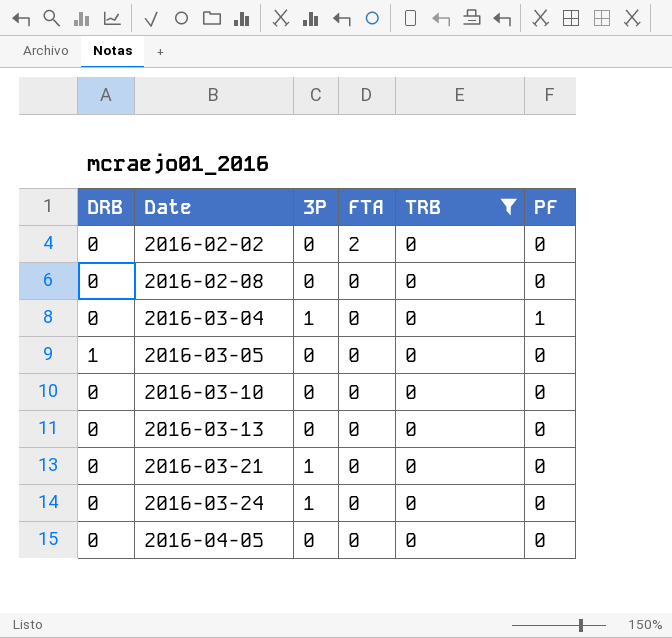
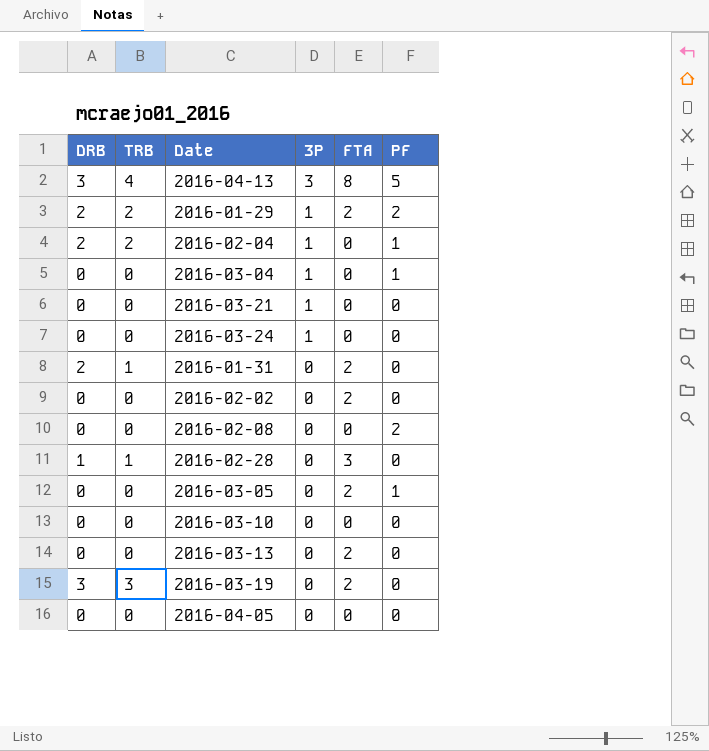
filter: TRB = 0 -> none
row order: Date ascending -> 3P descending
column TRB | position: 5 -> 2
2016-02-08 | PF: 0 -> 2
2016-03-05 | DRB: 1 -> 0
2016-03-05 | FTA: 0 -> 2
2016-03-05 | PF: 0 -> 1
2016-03-13 | FTA: 0 -> 2

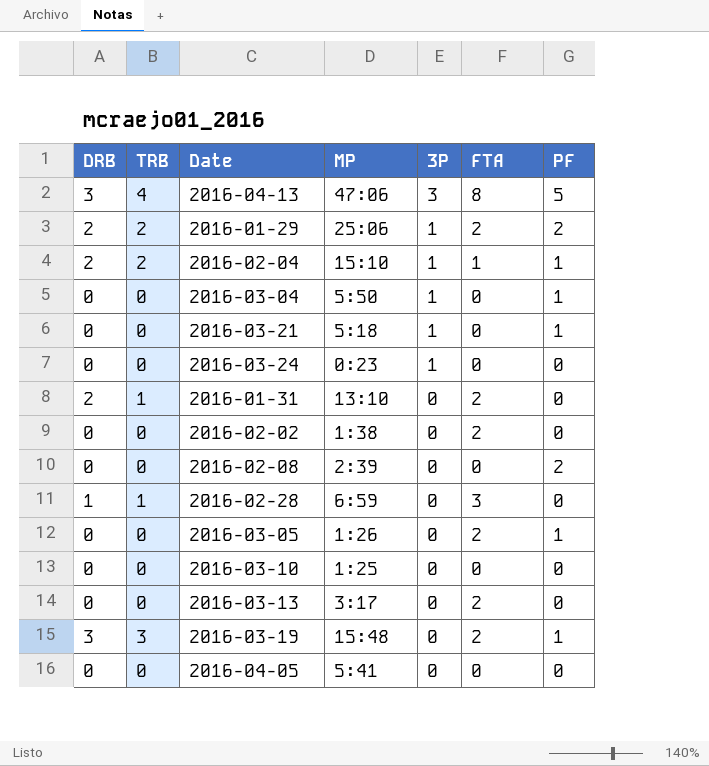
column MP | position: none -> 4
2016-02-04 | FTA: 0 -> 1
2016-03-21 | PF: 0 -> 1
2016-03-19 | PF: 0 -> 1

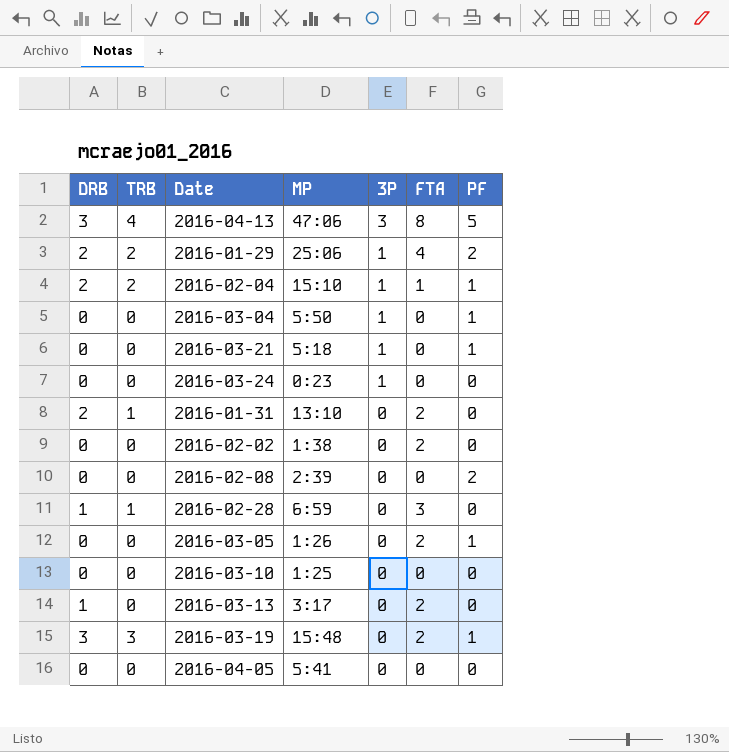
2016-01-29 | FTA: 2 -> 4
2016-03-13 | DRB: 0 -> 1

